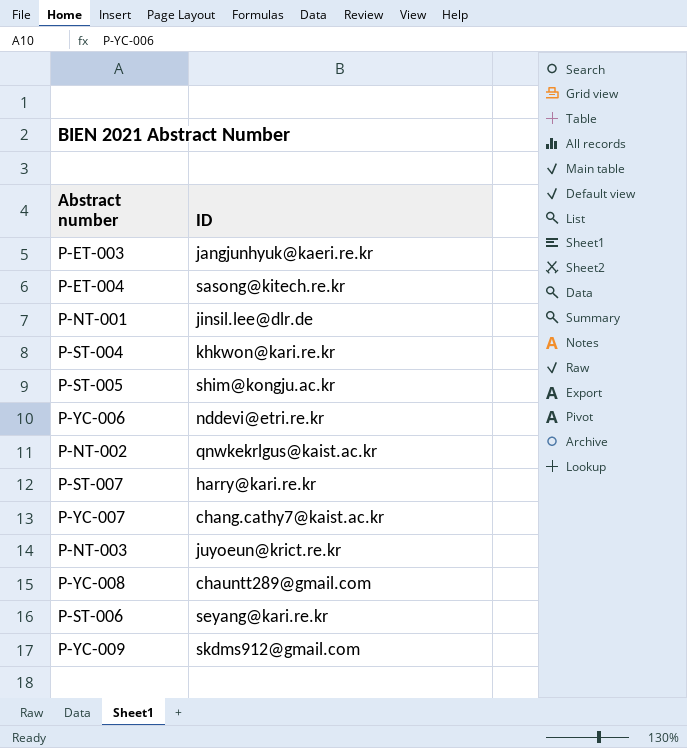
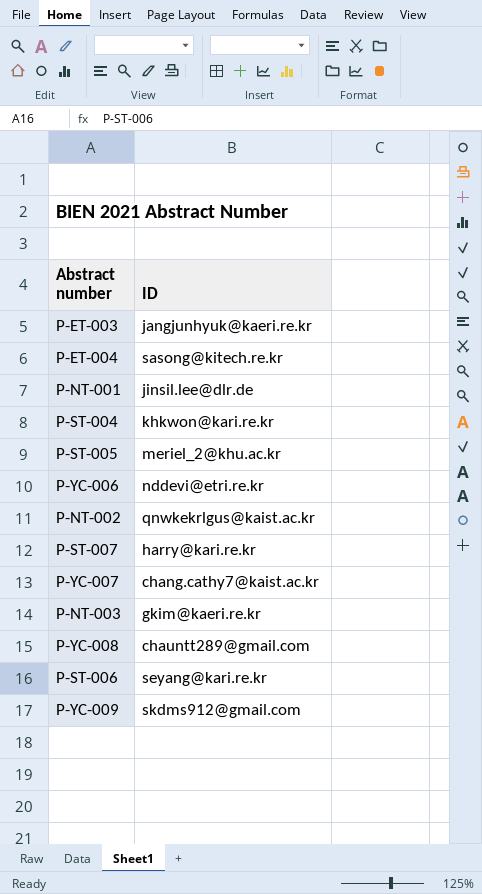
P-ST-005 | ID: shim@kongju.ac.kr -> meriel_2@khu.ac.kr
P-NT-003 | ID: juyoeun@krict.re.kr -> gkim@kaeri.re.kr

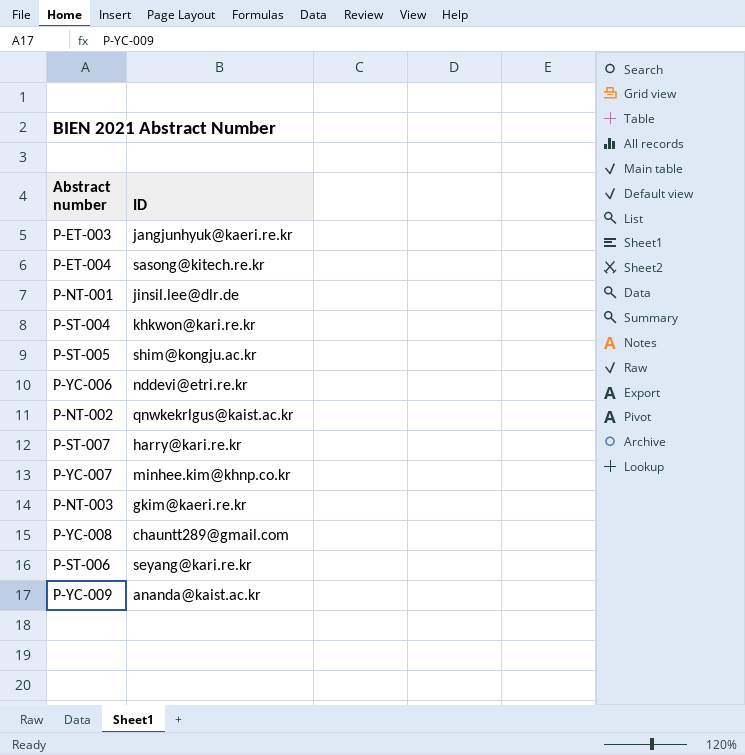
P-ST-005 | ID: meriel_2@khu.ac.kr -> shim@kongju.ac.kr
P-YC-007 | ID: chang.cathy7@kaist.ac.kr -> minhee.kim@khnp.co.kr
P-YC-009 | ID: skdms912@gmail.com -> ananda@kaist.ac.kr

